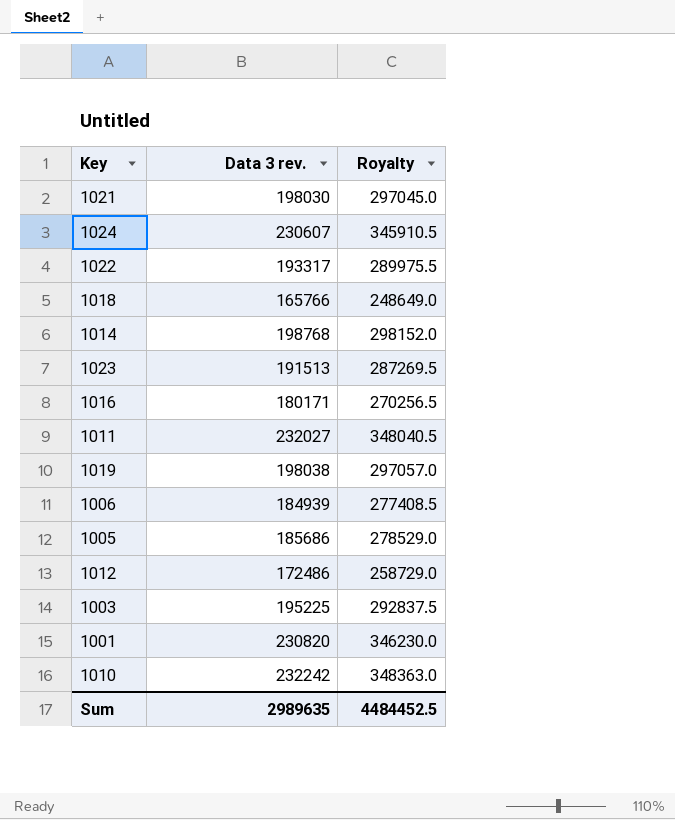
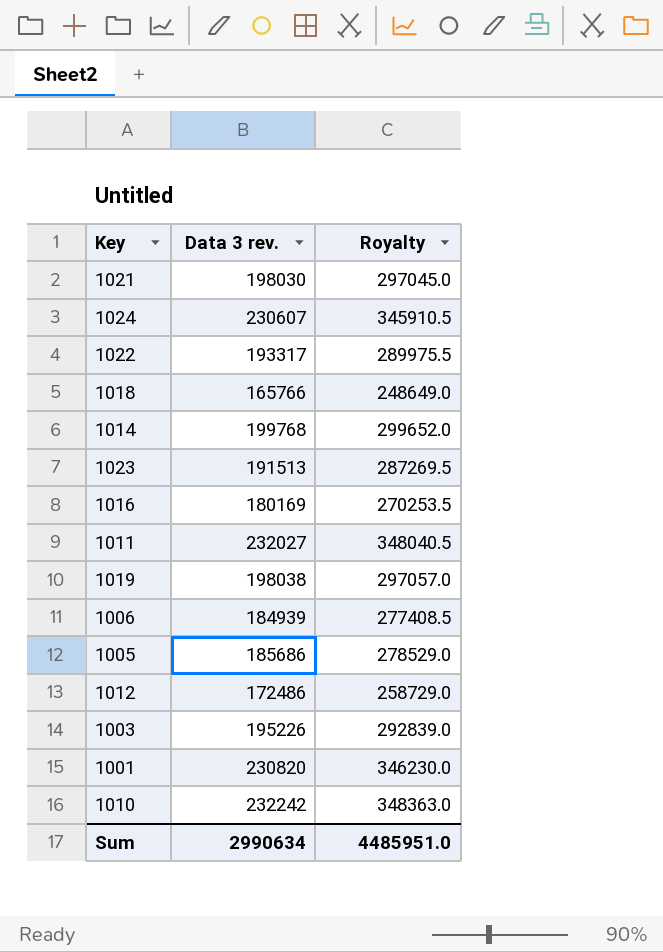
1014 | Data 3 rev.: 198768 -> 199768
1014 | Royalty: 298152.0 -> 299652.0
1016 | Data 3 rev.: 180171 -> 180169
1016 | Royalty: 270256.5 -> 270253.5
1003 | Data 3 rev.: 195225 -> 195226
1003 | Royalty: 292837.5 -> 292839.0
Sum | Data 3 rev.: 2989635 -> 2990634
Sum | Royalty: 4484452.5 -> 4485951.0

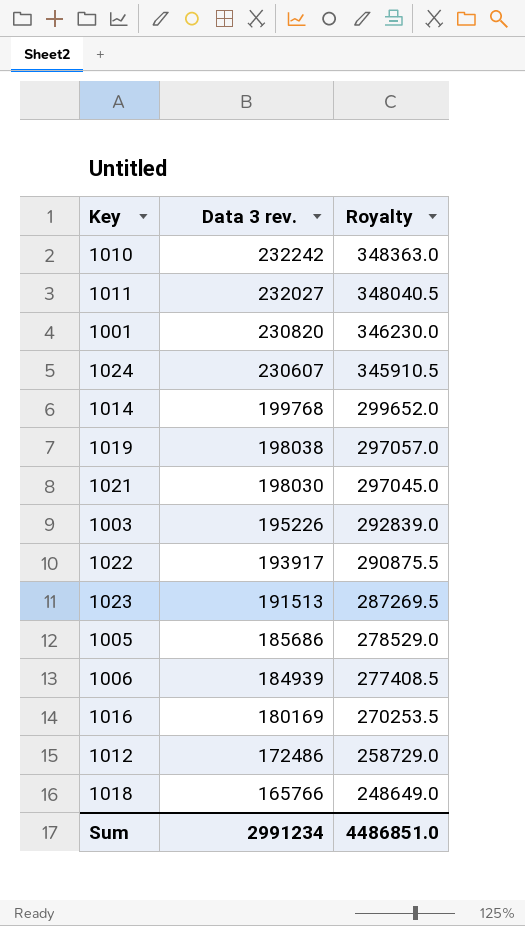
row order: none -> Data 3 rev. descending
1022 | Data 3 rev.: 193317 -> 193917
1022 | Royalty: 289975.5 -> 290875.5
Sum | Data 3 rev.: 2990634 -> 2991234
Sum | Royalty: 4485951.0 -> 4486851.0

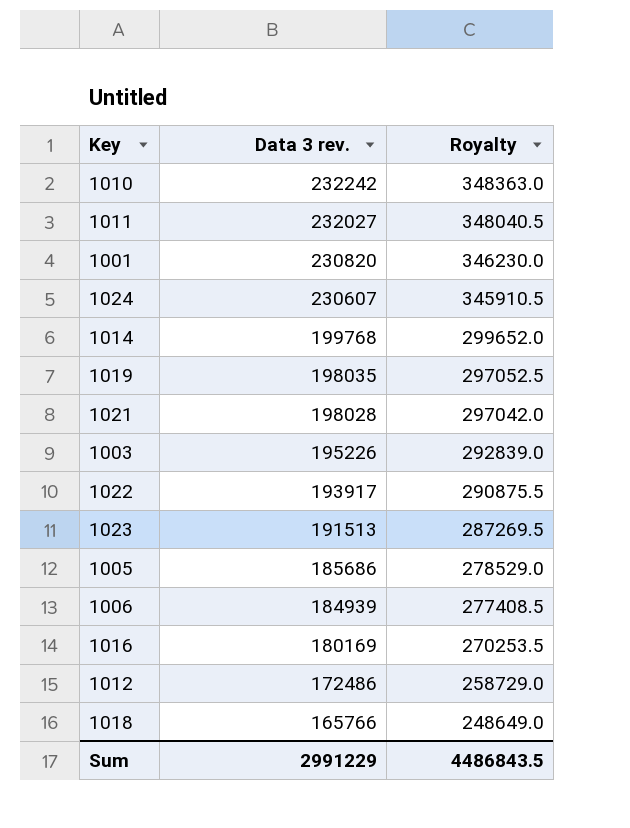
1019 | Data 3 rev.: 198038 -> 198035
1019 | Royalty: 297057.0 -> 297052.5
1021 | Data 3 rev.: 198030 -> 198028
1021 | Royalty: 297045.0 -> 297042.0
Sum | Data 3 rev.: 2991234 -> 2991229
Sum | Royalty: 4486851.0 -> 4486843.5

